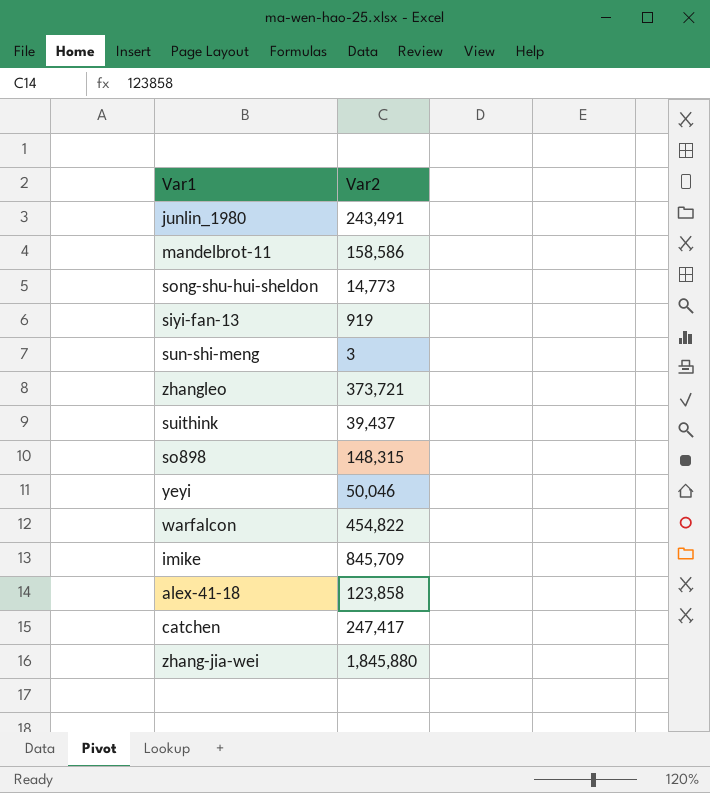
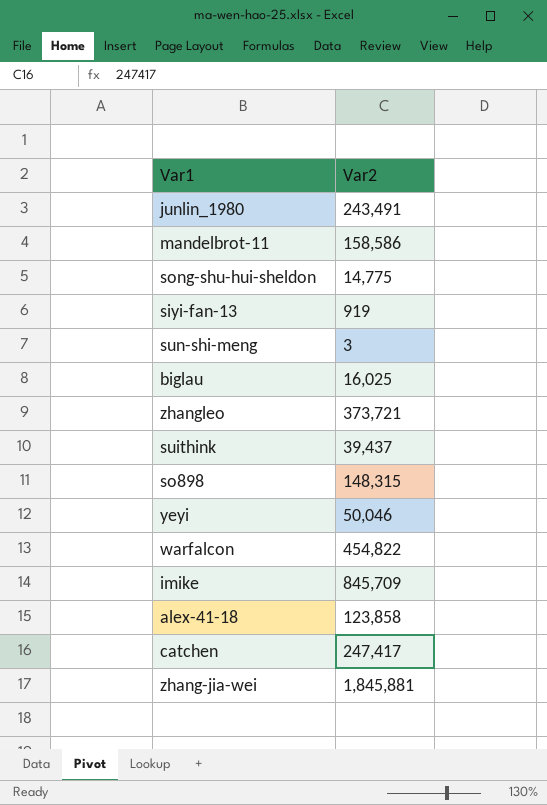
song-shu-hui-sheldon | Var2: 14,773 -> 14,775
row biglau: none -> 16,025
zhang-jia-wei | Var2: 1,845,880 -> 1,845,881

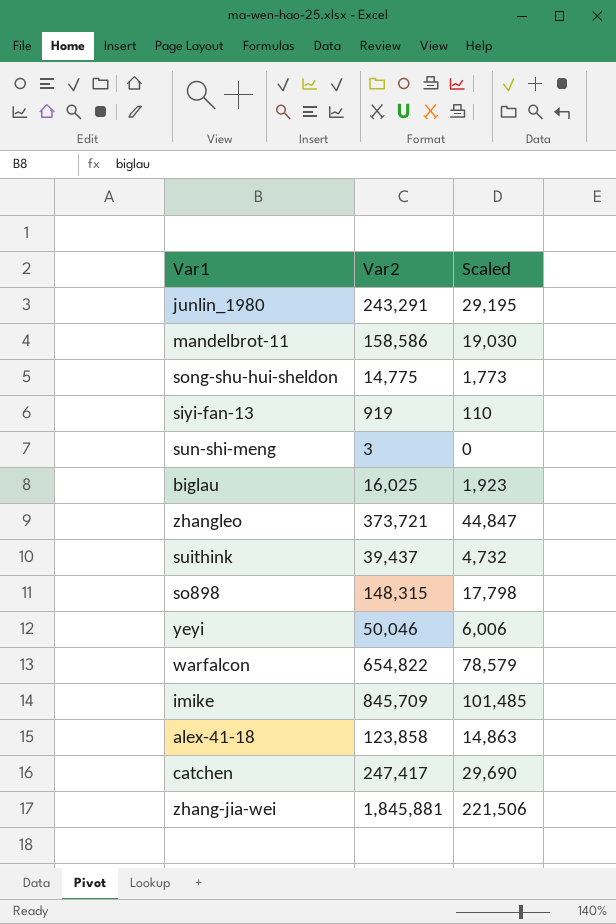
column Scaled | formula: none -> [Var2] * 0.12
junlin_1980 | Var2: 243,491 -> 243,291
warfalcon | Var2: 454,822 -> 654,822

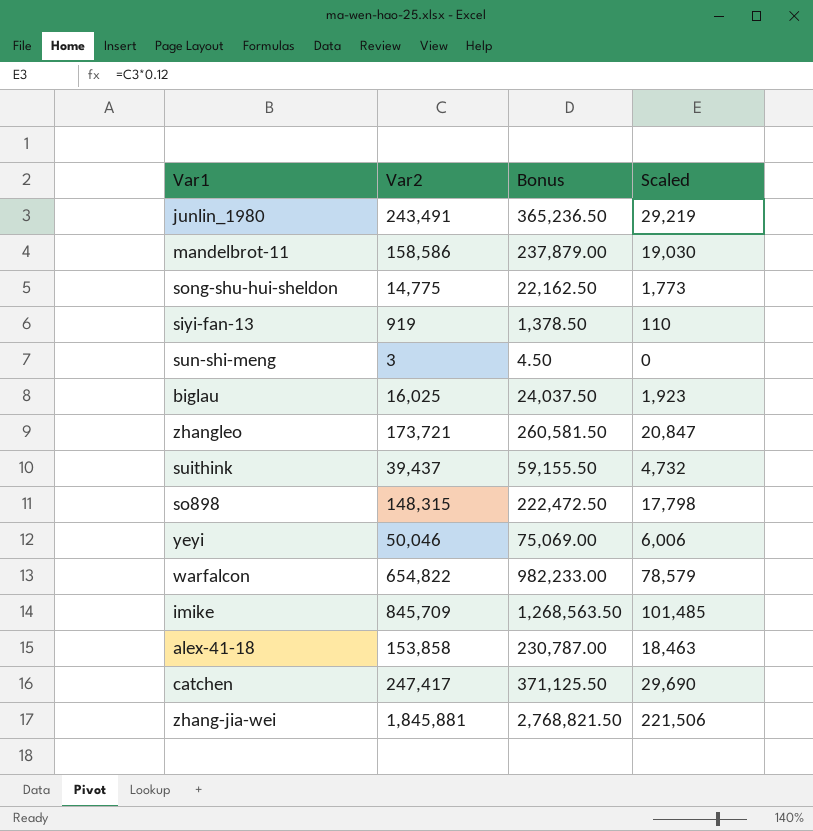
column Bonus | formula: none -> [Var2] * 1.5
junlin_1980 | Var2: 243,291 -> 243,491
junlin_1980 | Scaled: 29,195 -> 29,219
zhangleo | Var2: 373,721 -> 173,721
zhangleo | Scaled: 44,847 -> 20,847
alex-41-18 | Var2: 123,858 -> 153,858
alex-41-18 | Scaled: 14,863 -> 18,463

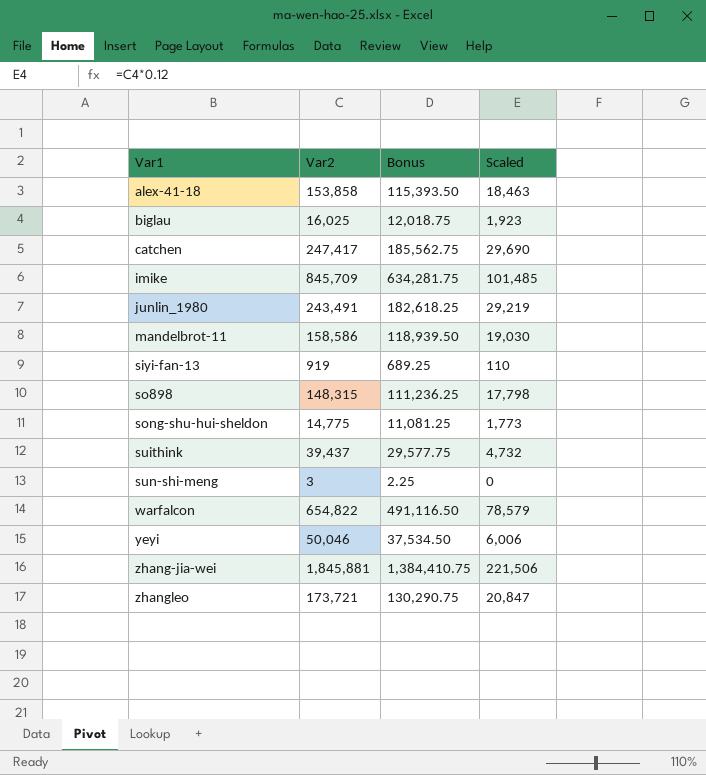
row order: none -> Var1 ascending
column Bonus | formula: [Var2] * 1.5 -> [Var2] * 0.75

